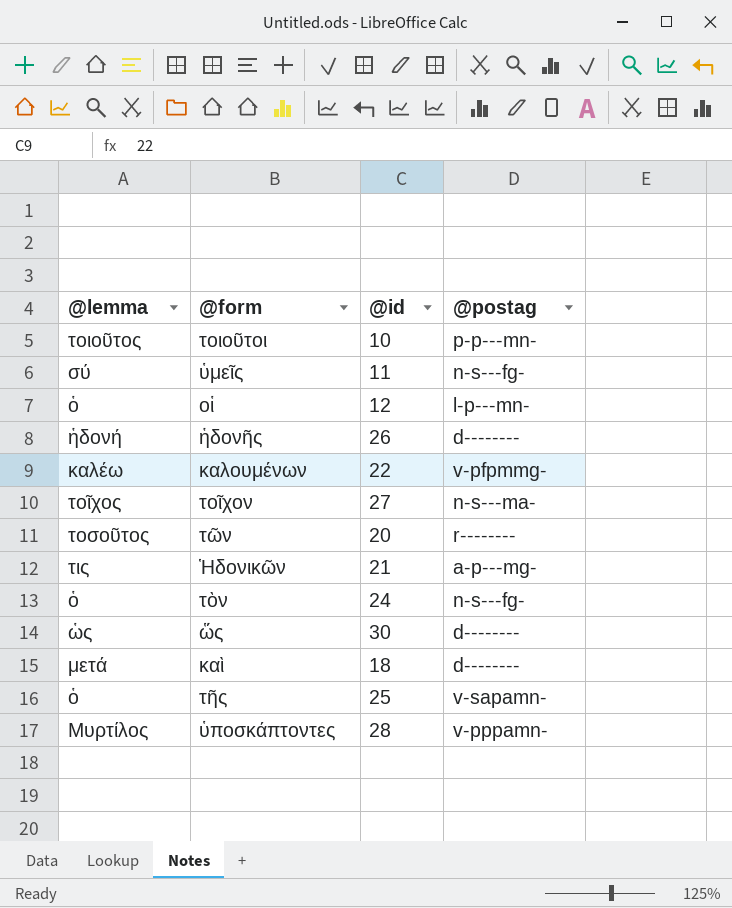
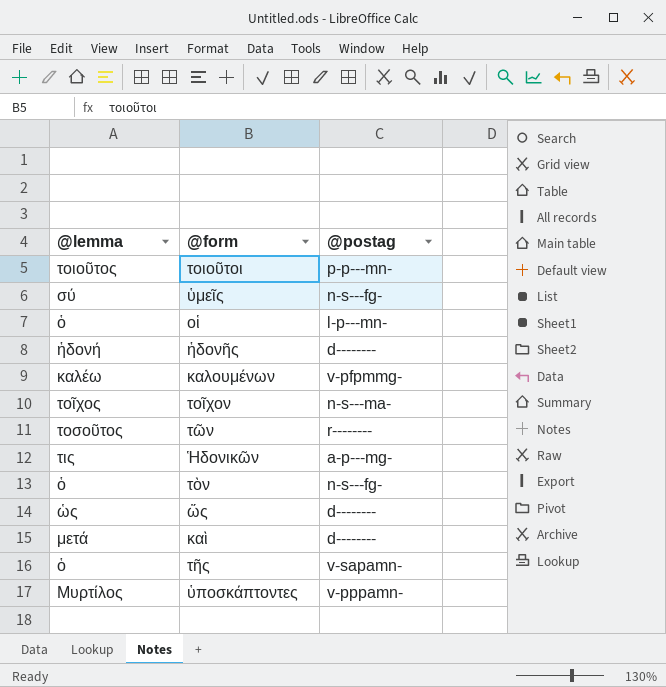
column @id | position: 3 -> none

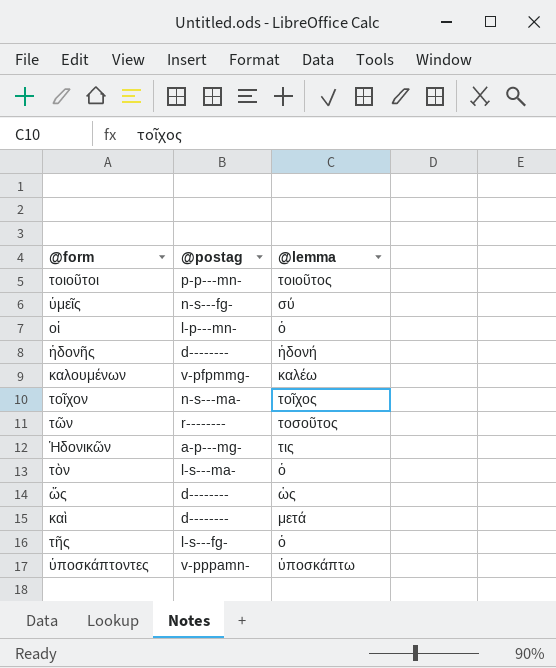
column @lemma | position: 1 -> 3
τὸν | @postag: n-s---fg- -> l-s---ma-
τῆς | @postag: v-sapamn- -> l-s---fg-
ὑποσκάπτοντες | @lemma: Μυρτίλος -> ὑποσκάπτω

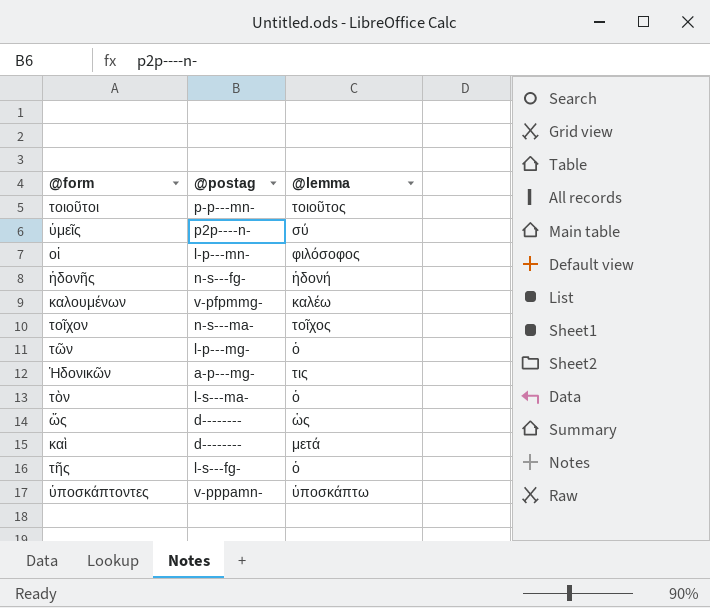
ὑμεῖς | @postag: n-s---fg- -> p2p----n-
οἱ | @lemma: ὁ -> φιλόσοφος
ἡδονῆς | @postag: d-------- -> n-s---fg-
τῶν | @postag: r-------- -> l-p---mg-
τῶν | @lemma: τοσοῦτος -> ὁ

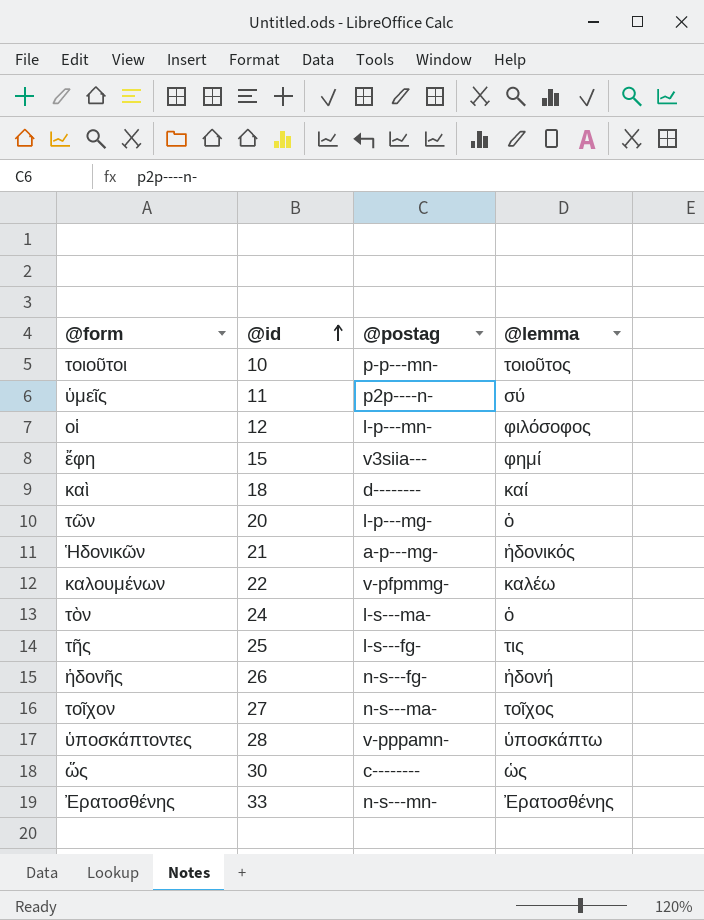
row order: none -> @id ascending
column @id | position: none -> 2
row ἔφη: none -> 15 | v3siia--- | φημί
καὶ | @lemma: μετά -> καί
Ἡδονικῶν | @lemma: τις -> ἡδονικός
τῆς | @lemma: ὁ -> τις
ὥς | @postag: d-------- -> c--------
row Ἐρατοσθένης: none -> 33 | n-s---mn- | Ἐρατοσθένης

